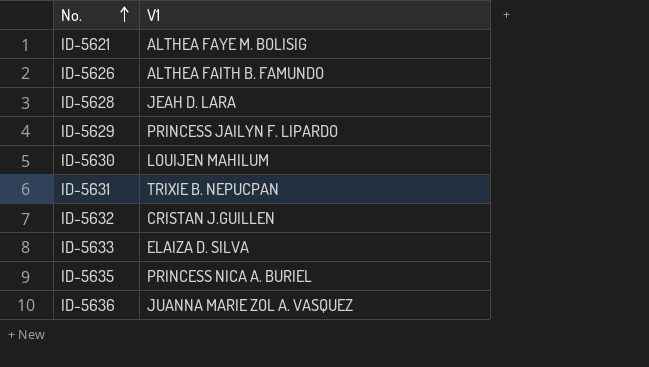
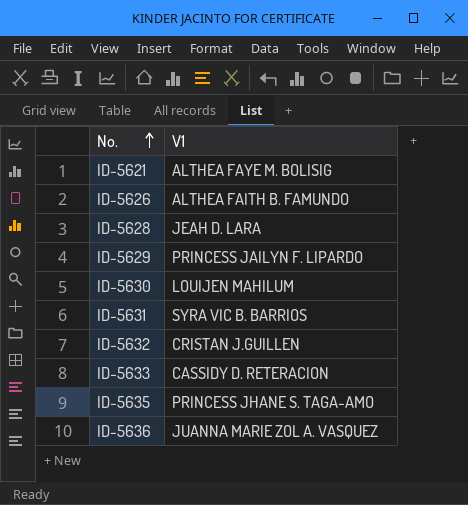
ID-5631 | V1: TRIXIE B. NEPUCPAN -> SYRA VIC B. BARRIOS
ID-5633 | V1: ELAIZA D. SILVA -> CASSIDY D. RETERACION
ID-5635 | V1: PRINCESS NICA A. BURIEL -> PRINCESS JHANE S. TAGA-AMO

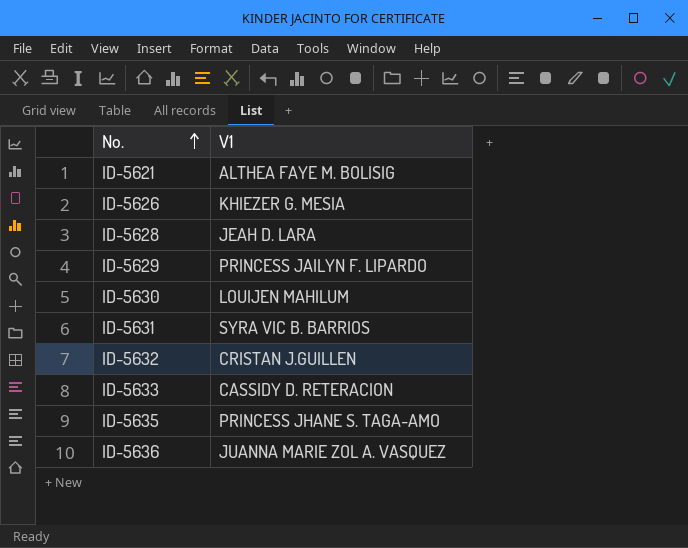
ID-5626 | V1: ALTHEA FAITH B. FAMUNDO -> KHIEZER G. MESIA

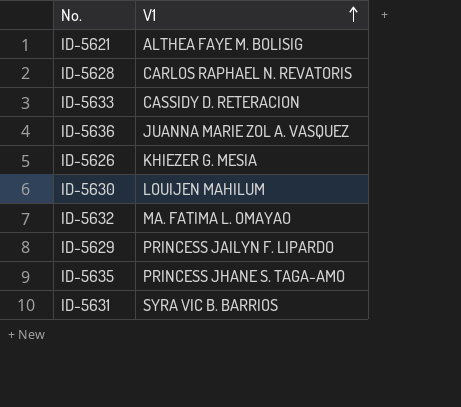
row order: No. ascending -> V1 ascending
ID-5628 | V1: JEAH D. LARA -> CARLOS RAPHAEL N. REVATORIS
ID-5632 | V1: CRISTAN J.GUILLEN -> MA. FATIMA L. OMAYAO

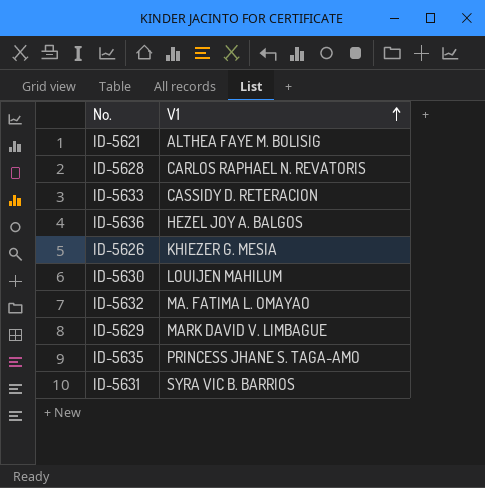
ID-5636 | V1: JUANNA MARIE ZOL A. VASQUEZ -> HEZEL JOY A. BALGOS
ID-5629 | V1: PRINCESS JAILYN F. LIPARDO -> MARK DAVID V. LIMBAGUE

